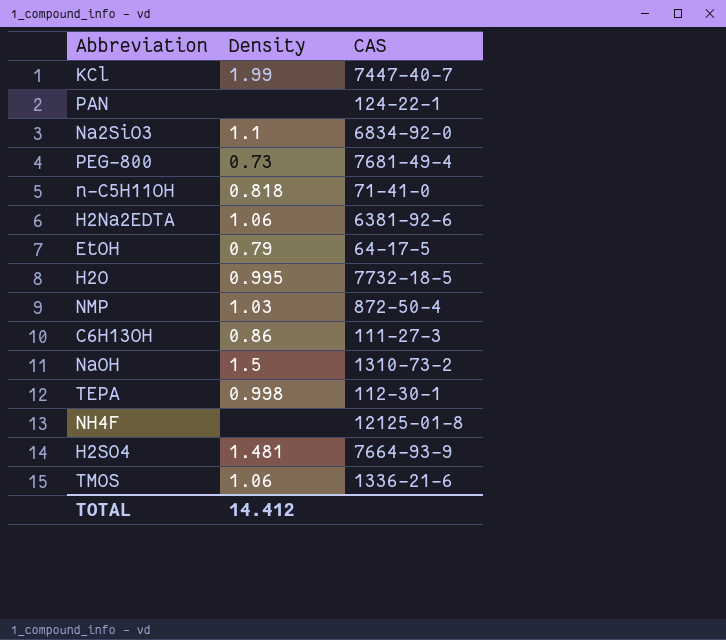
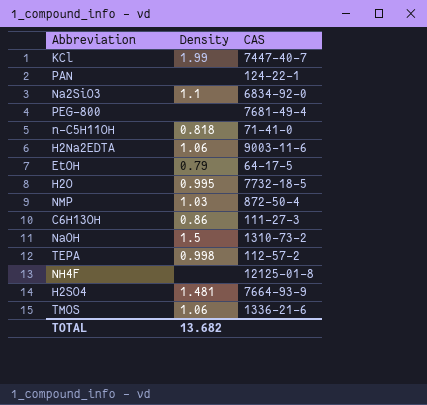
PEG-800 | Density: 0.73 -> none
H2Na2EDTA | CAS: 6381-92-6 -> 9003-11-6
TEPA | CAS: 112-30-1 -> 112-57-2
TOTAL | Density: 14.412 -> 13.682

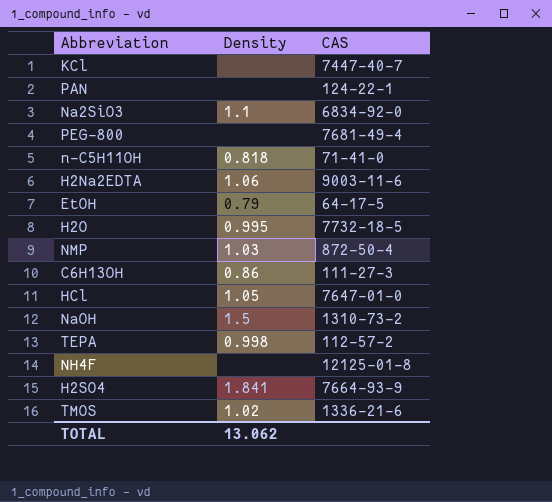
KCl | Density: 1.99 -> none
row HCl: none -> 1.05 | 7647-01-0
H2SO4 | Density: 1.481 -> 1.841
TMOS | Density: 1.06 -> 1.02
TOTAL | Density: 13.682 -> 13.062

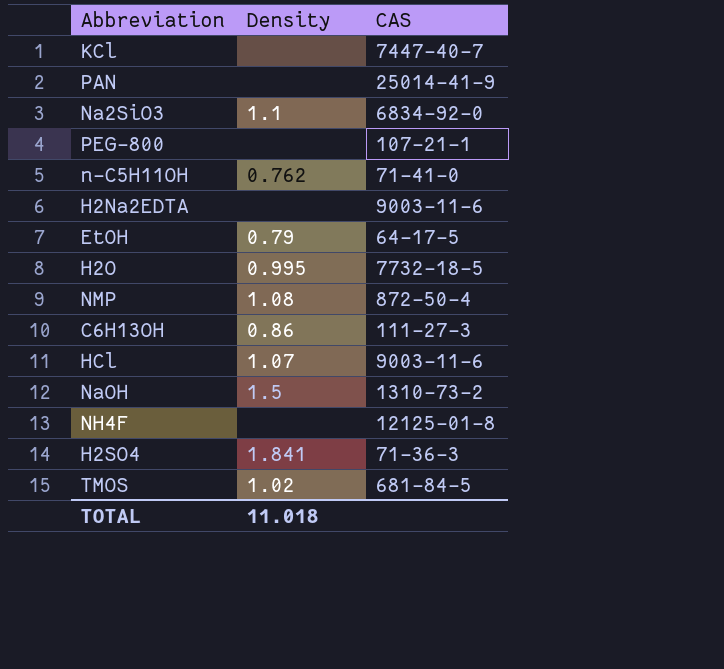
row TEPA: 0.998 | 112-57-2 -> none
PAN | CAS: 124-22-1 -> 25014-41-9
PEG-800 | CAS: 7681-49-4 -> 107-21-1
n-C5H11OH | Density: 0.818 -> 0.762
H2Na2EDTA | Density: 1.06 -> none
NMP | Density: 1.03 -> 1.08
HCl | Density: 1.05 -> 1.07
HCl | CAS: 7647-01-0 -> 9003-11-6
H2SO4 | CAS: 7664-93-9 -> 71-36-3
TMOS | CAS: 1336-21-6 -> 681-84-5
TOTAL | Density: 13.062 -> 11.018

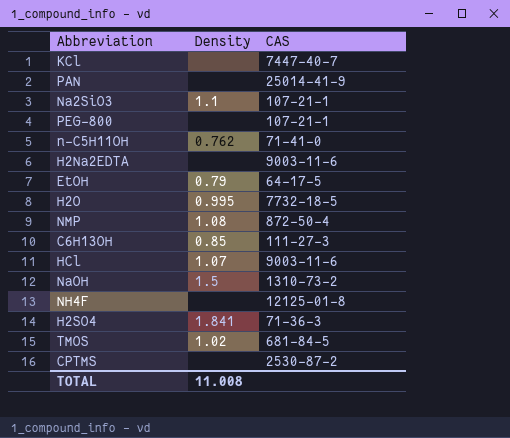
Na2SiO3 | CAS: 6834-92-0 -> 107-21-1
C6H13OH | Density: 0.86 -> 0.85
row CPTMS: none -> none | 2530-87-2
TOTAL | Density: 11.018 -> 11.008

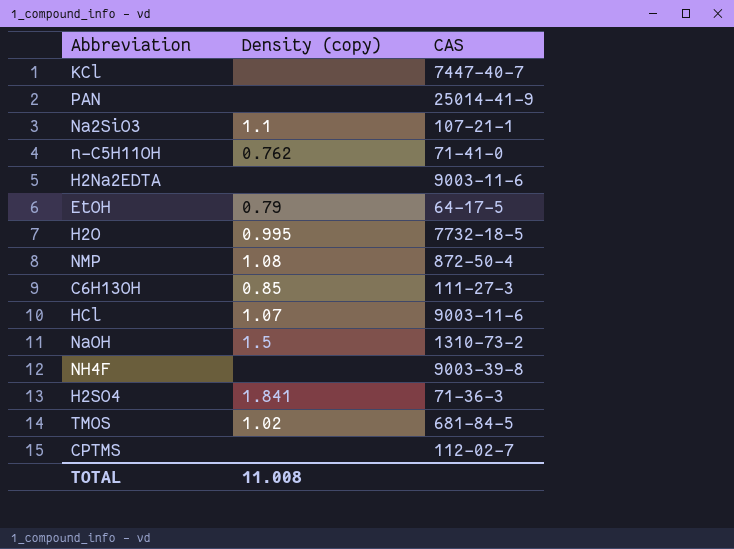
column name: Density -> Density (copy)
row PEG-800: none | 107-21-1 -> none
NH4F | CAS: 12125-01-8 -> 9003-39-8
CPTMS | CAS: 2530-87-2 -> 112-02-7

